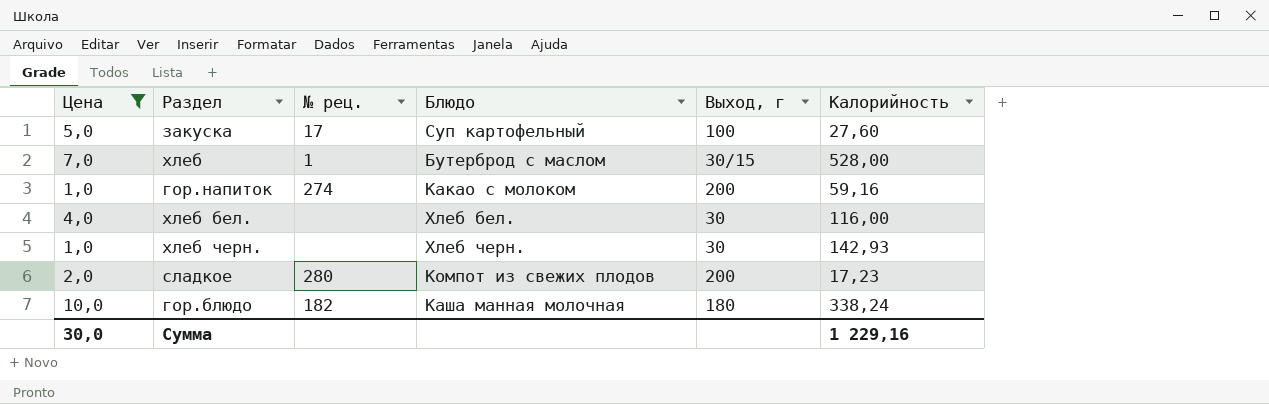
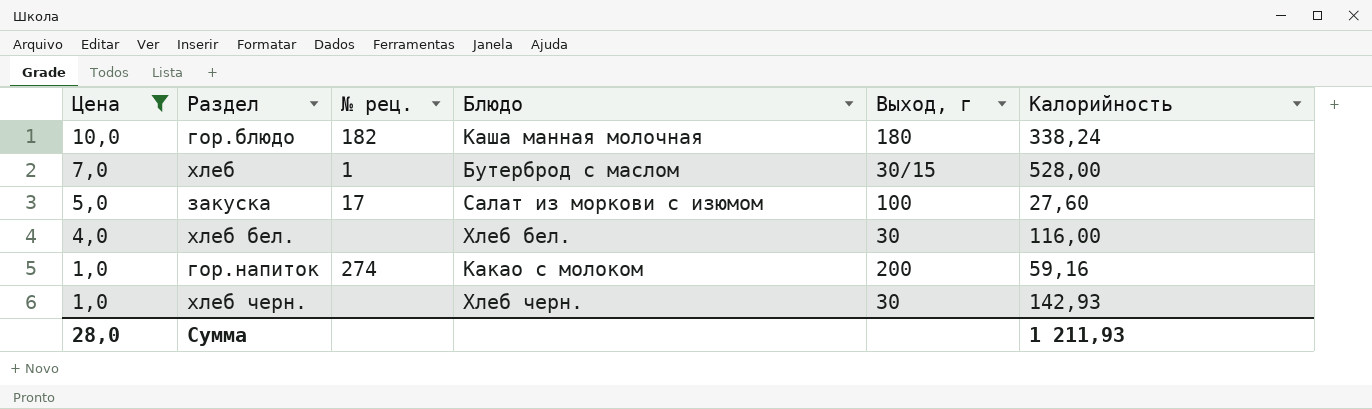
row order: none -> Цена descending
row сладкое: 2,0 | 280 | Компот из свежих плодов | 200 | 17,23 -> none
закуска | Блюдо: Суп картофельный -> Салат из моркови с изюмом
Сумма | Цена: 30,0 -> 28,0
Сумма | Калорийность: 1 229,16 -> 1 211,93

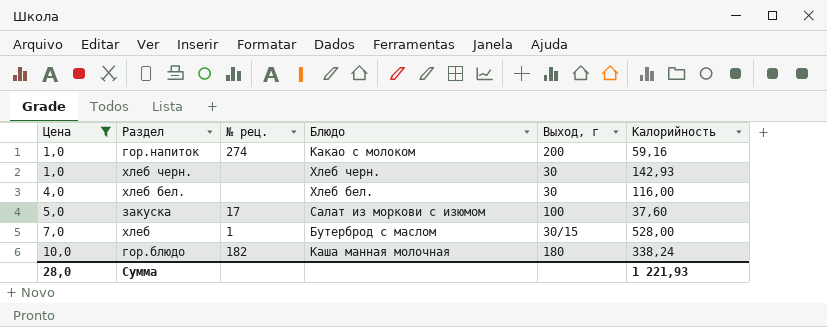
row order: Цена descending -> Цена ascending
закуска | Калорийность: 27,60 -> 37,60
Сумма | Калорийность: 1 211,93 -> 1 221,93

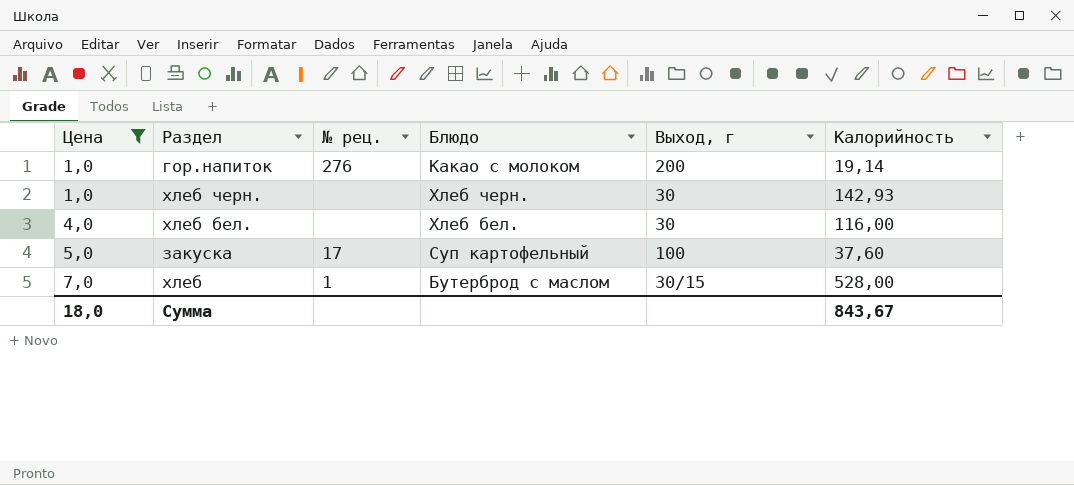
row гор.блюдо: 10,0 | 182 | Каша манная молочная | 180 | 338,24 -> none
гор.напиток | № рец.: 274 -> 276
гор.напиток | Калорийность: 59,16 -> 19,14
закуска | Блюдо: Салат из моркови с изюмом -> Суп картофельный
Сумма | Цена: 28,0 -> 18,0
Сумма | Калорийность: 1 221,93 -> 843,67

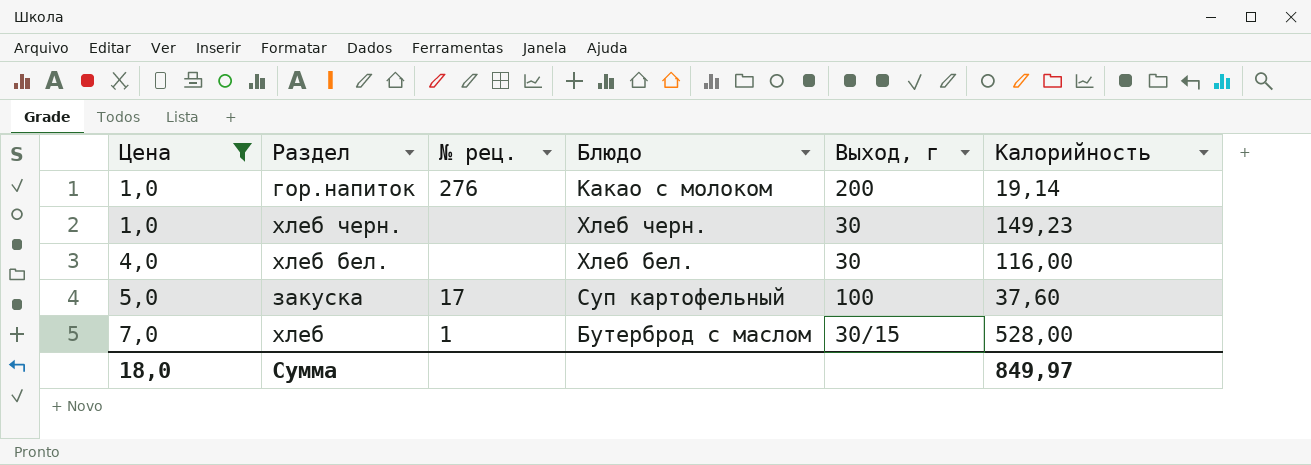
хлеб черн. | Калорийность: 142,93 -> 149,23
Сумма | Калорийность: 843,67 -> 849,97

